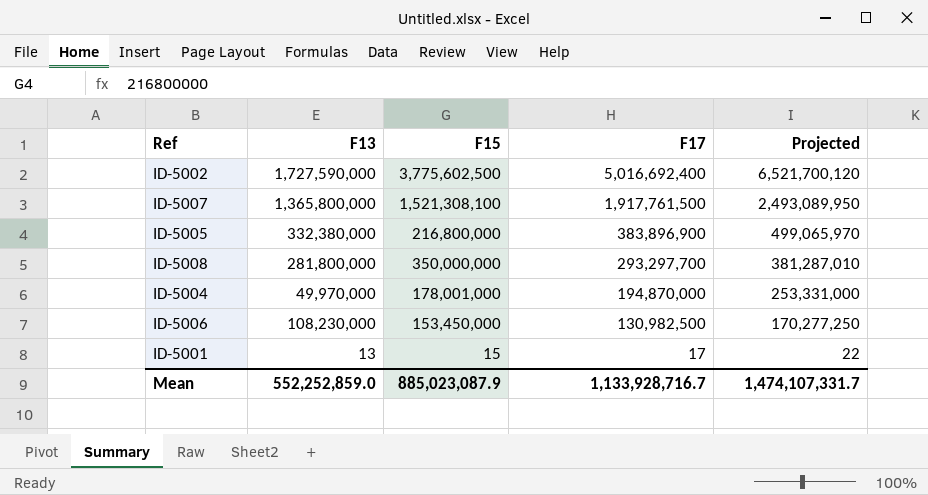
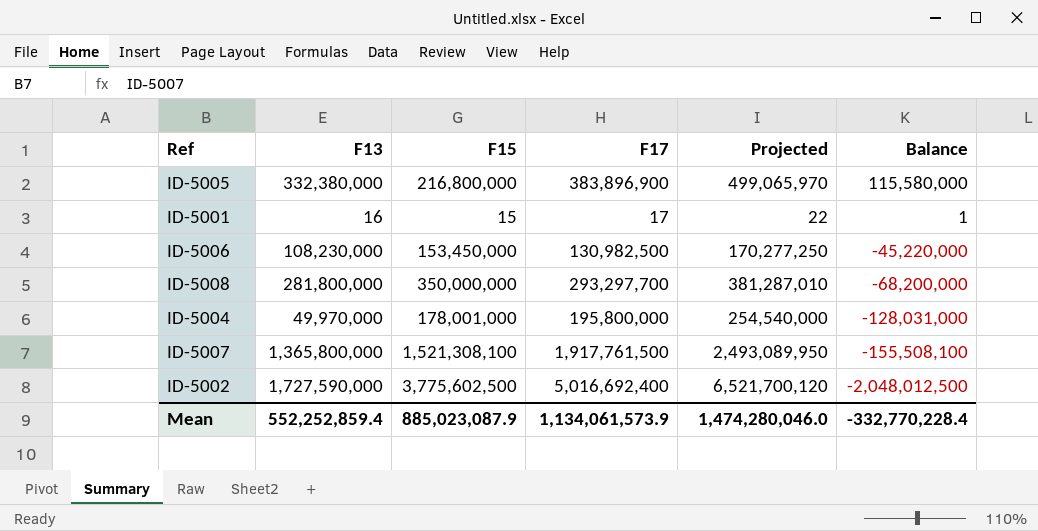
row order: F17 descending -> Balance descending
column Balance | formula: none -> [F13] - [F15]
ID-5001 | F13: 13 -> 16
ID-5004 | F17: 194,870,000 -> 195,800,000
ID-5004 | Projected: 253,331,000 -> 254,540,000
Mean | F13: 552,252,859.0 -> 552,252,859.4
Mean | F17: 1,133,928,716.7 -> 1,134,061,573.9
Mean | Projected: 1,474,107,331.7 -> 1,474,280,046.0

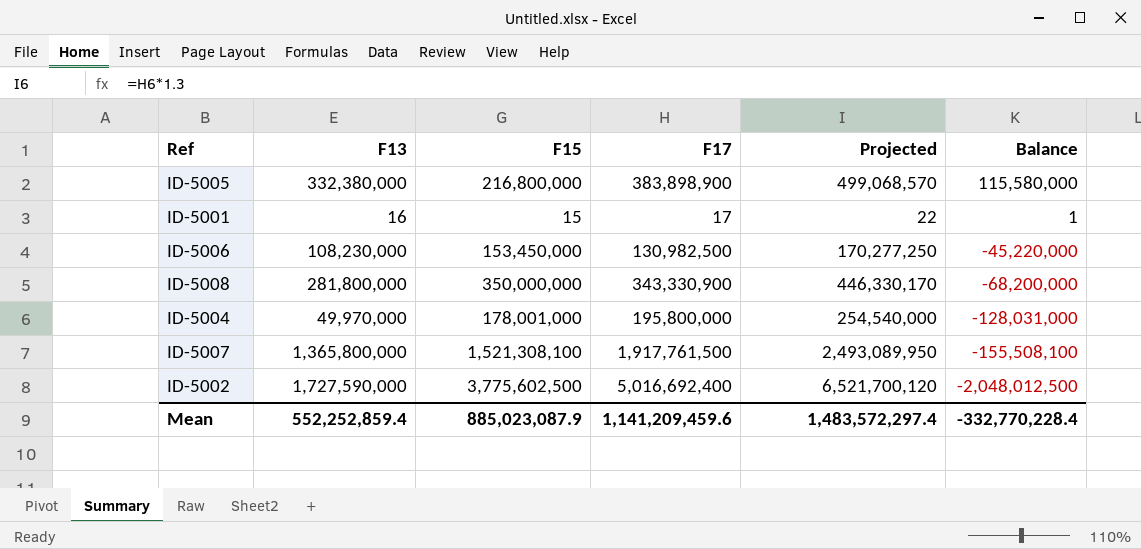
ID-5005 | F17: 383,896,900 -> 383,898,900
ID-5005 | Projected: 499,065,970 -> 499,068,570
ID-5008 | F17: 293,297,700 -> 343,330,900
ID-5008 | Projected: 381,287,010 -> 446,330,170
Mean | F17: 1,134,061,573.9 -> 1,141,209,459.6
Mean | Projected: 1,474,280,046.0 -> 1,483,572,297.4

